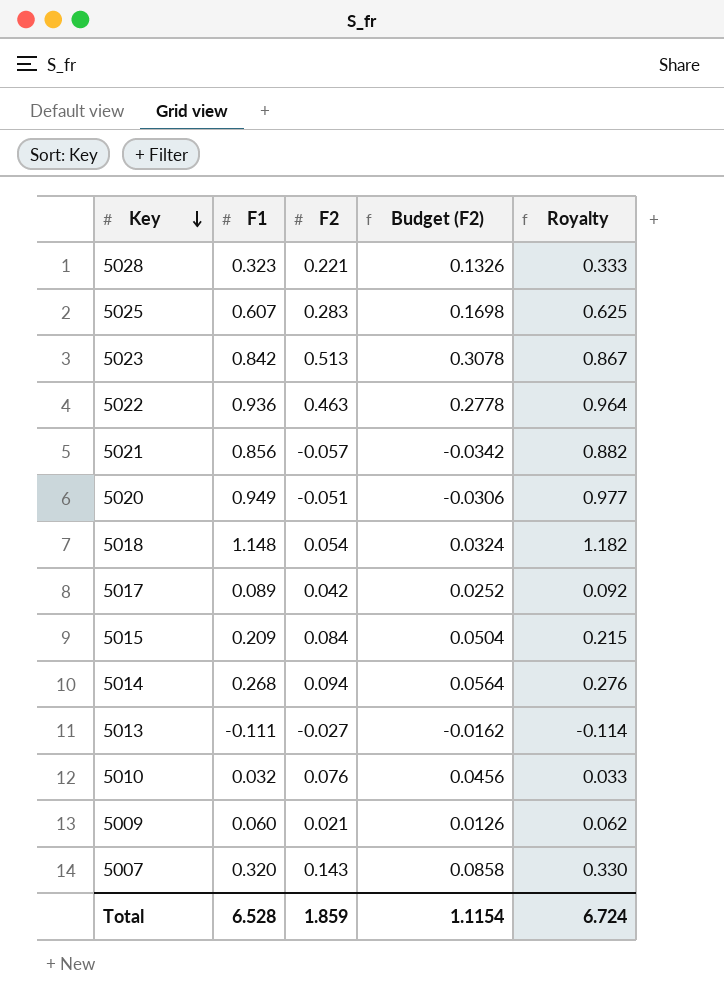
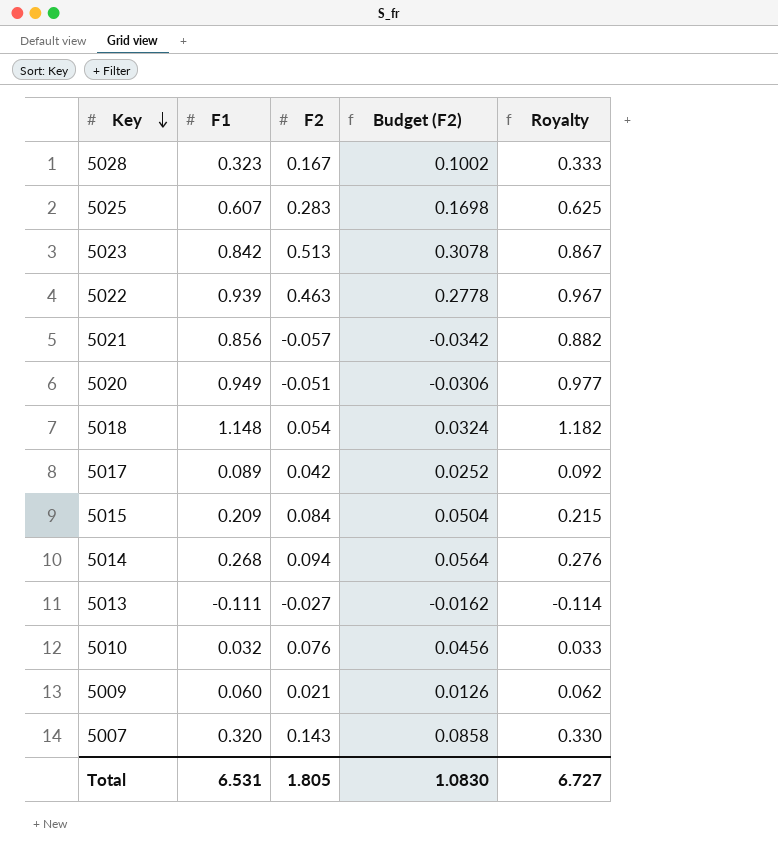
5028 | F2: 0.221 -> 0.167
5028 | Budget (F2): 0.1326 -> 0.1002
5022 | F1: 0.936 -> 0.939
5022 | Royalty: 0.964 -> 0.967
Total | F1: 6.528 -> 6.531
Total | F2: 1.859 -> 1.805
Total | Budget (F2): 1.1154 -> 1.0830
Total | Royalty: 6.724 -> 6.727

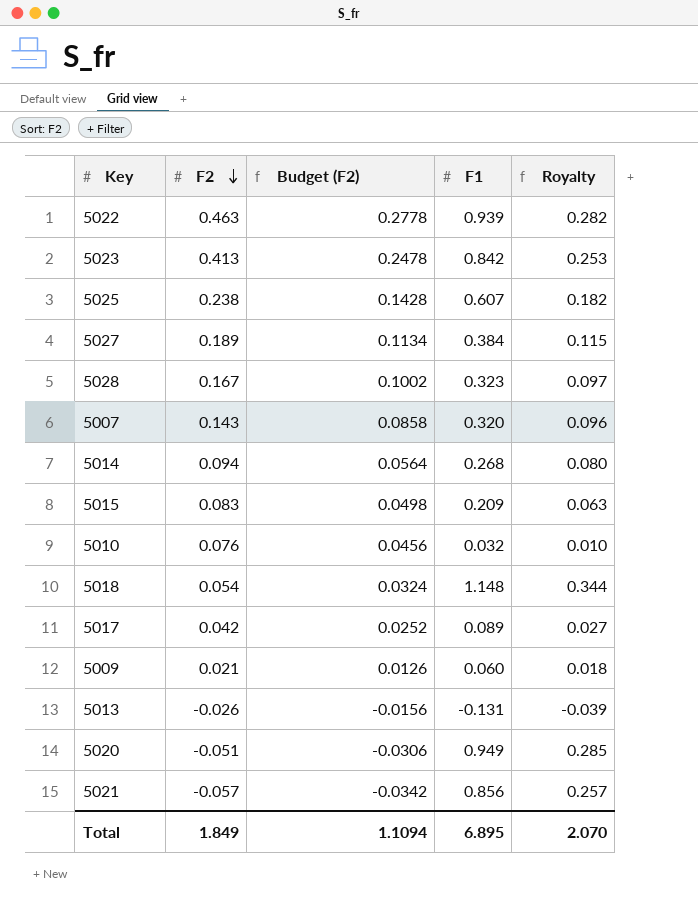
row order: Key descending -> F2 descending
column F1 | position: 2 -> 4
column Royalty | formula: [F1] * 1.03 -> [F1] * 0.3
5023 | F2: 0.513 -> 0.413
5023 | Budget (F2): 0.3078 -> 0.2478
5025 | F2: 0.283 -> 0.238
5025 | Budget (F2): 0.1698 -> 0.1428
row 5027: none -> 0.189 | 0.1134 | 0.384 | 0.115
5015 | F2: 0.084 -> 0.083
5015 | Budget (F2): 0.0504 -> 0.0498
5013 | F2: -0.027 -> -0.026
5013 | Budget (F2): -0.0162 -> -0.0156
5013 | F1: -0.111 -> -0.131
Total | F2: 1.805 -> 1.849
Total | Budget (F2): 1.0830 -> 1.1094
Total | F1: 6.531 -> 6.895
Total | Royalty: 6.727 -> 2.070

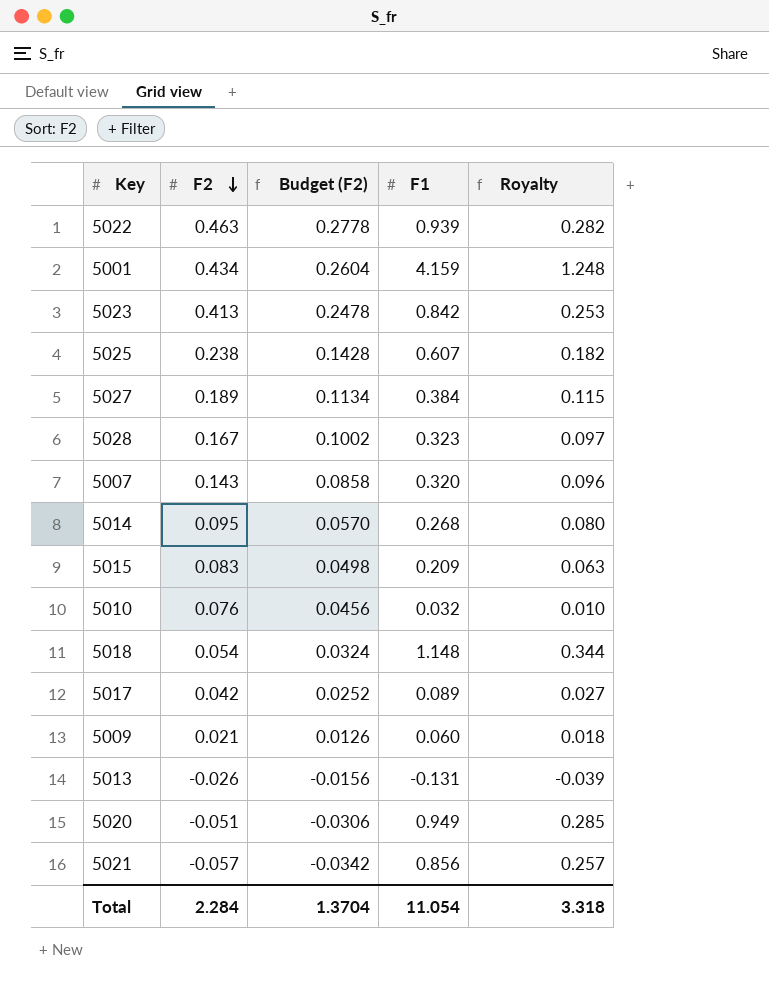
row 5001: none -> 0.434 | 0.2604 | 4.159 | 1.248
5014 | F2: 0.094 -> 0.095
5014 | Budget (F2): 0.0564 -> 0.0570
Total | F2: 1.849 -> 2.284
Total | Budget (F2): 1.1094 -> 1.3704
Total | F1: 6.895 -> 11.054
Total | Royalty: 2.070 -> 3.318

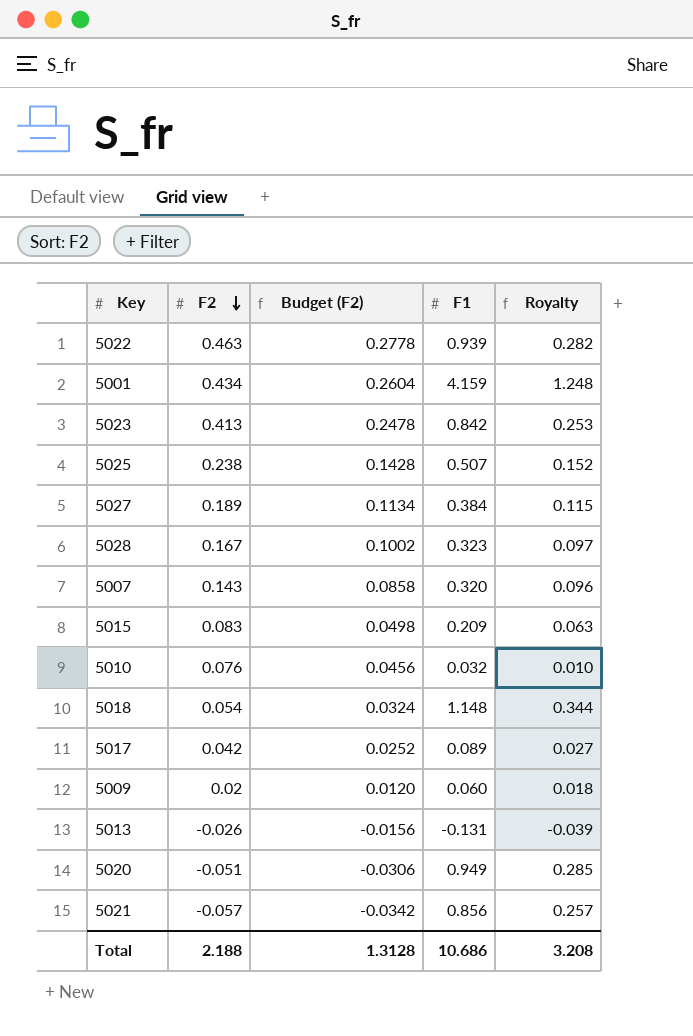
row 5014: 0.095 | 0.0570 | 0.268 | 0.080 -> none
5025 | F1: 0.607 -> 0.507
5025 | Royalty: 0.182 -> 0.152
5009 | F2: 0.021 -> 0.02
5009 | Budget (F2): 0.0126 -> 0.0120
Total | F2: 2.284 -> 2.188
Total | Budget (F2): 1.3704 -> 1.3128
Total | F1: 11.054 -> 10.686
Total | Royalty: 3.318 -> 3.208

